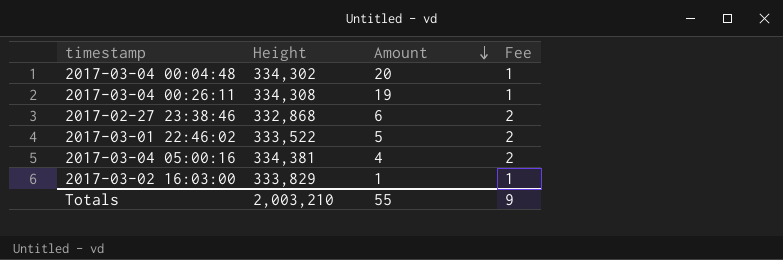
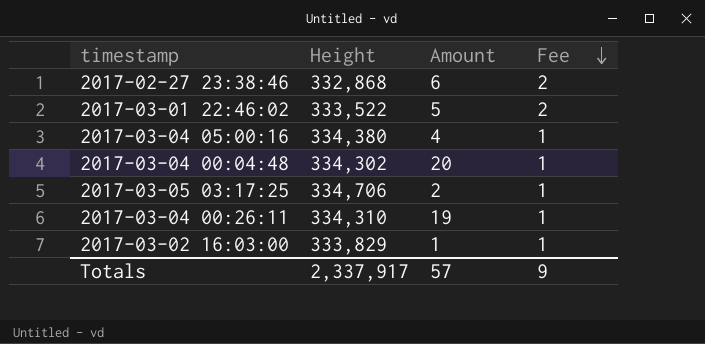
row order: Amount descending -> Fee descending
2017-03-04 05:00:16 | Height: 334,381 -> 334,380
2017-03-04 05:00:16 | Fee: 2 -> 1
row 2017-03-05 03:17:25: none -> 334,706 | 2 | 1
2017-03-04 00:26:11 | Height: 334,308 -> 334,310
Totals | Height: 2,003,210 -> 2,337,917
Totals | Amount: 55 -> 57

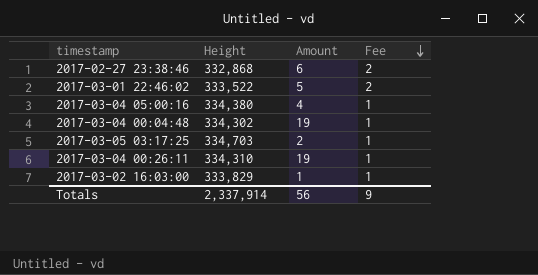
2017-03-04 00:04:48 | Amount: 20 -> 19
2017-03-05 03:17:25 | Height: 334,706 -> 334,703
Totals | Height: 2,337,917 -> 2,337,914
Totals | Amount: 57 -> 56

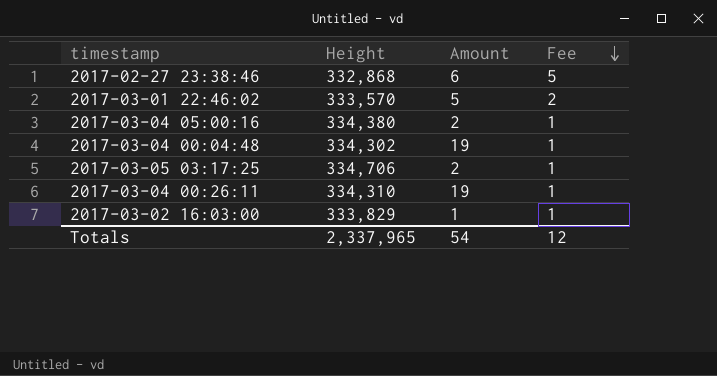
2017-02-27 23:38:46 | Fee: 2 -> 5
2017-03-01 22:46:02 | Height: 333,522 -> 333,570
2017-03-04 05:00:16 | Amount: 4 -> 2
2017-03-05 03:17:25 | Height: 334,703 -> 334,706
Totals | Height: 2,337,914 -> 2,337,965
Totals | Amount: 56 -> 54
Totals | Fee: 9 -> 12

